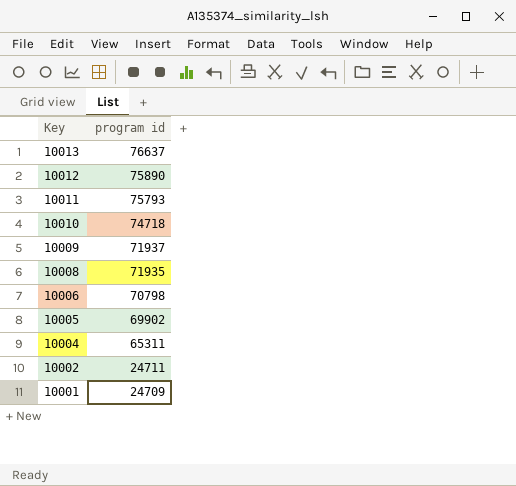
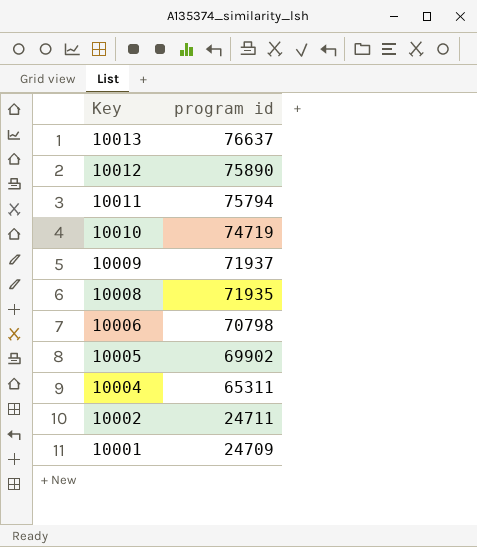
10011 | program id: 75793 -> 75794
10010 | program id: 74718 -> 74719

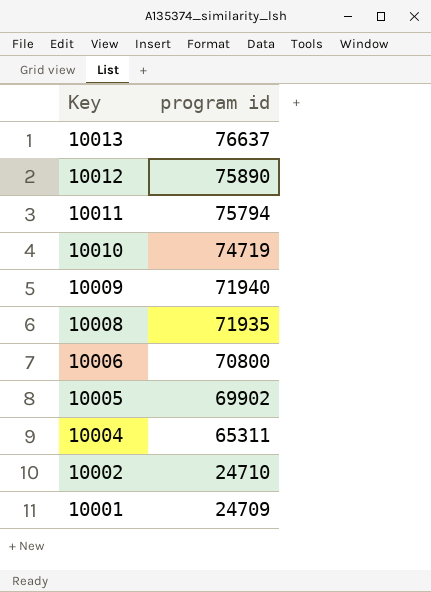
10009 | program id: 71937 -> 71940
10006 | program id: 70798 -> 70800
10002 | program id: 24711 -> 24710

